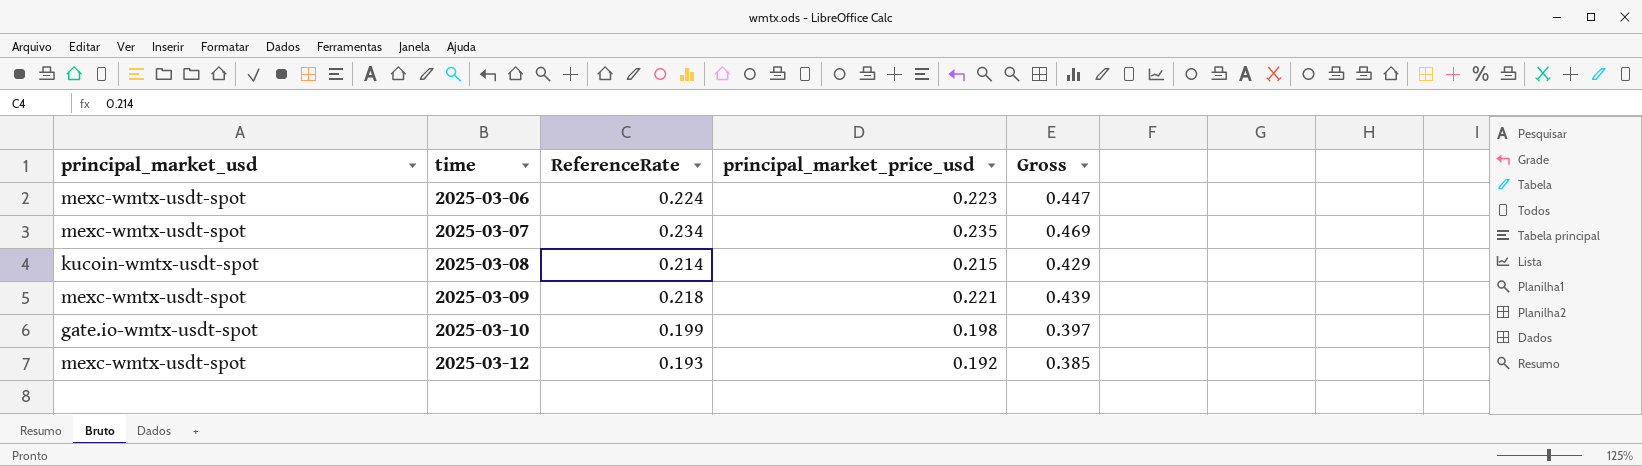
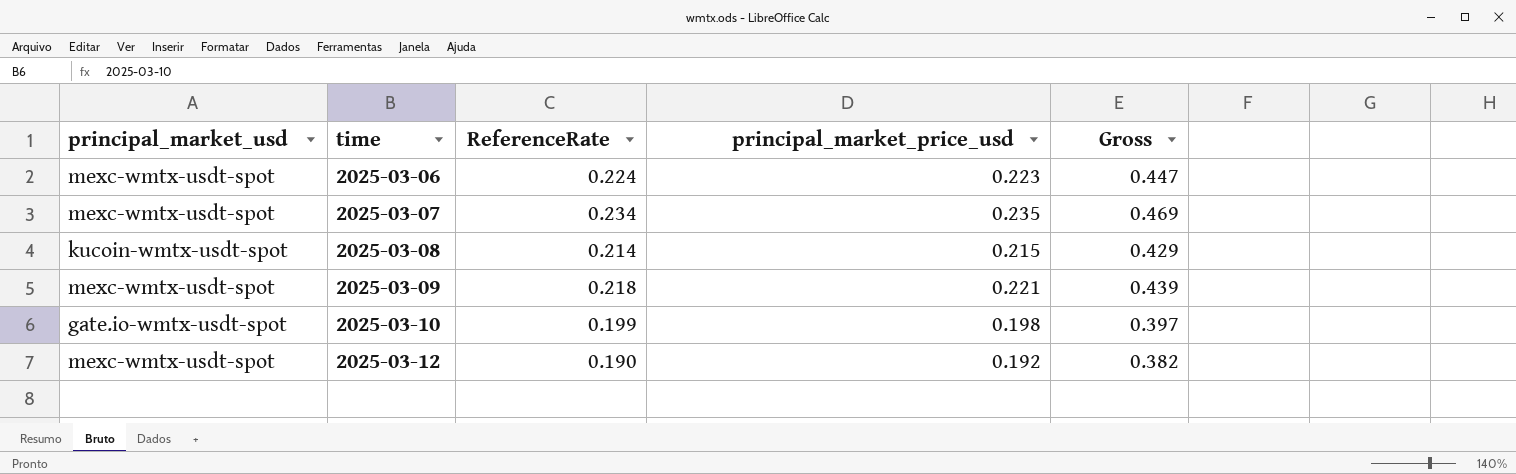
2025-03-12 | ReferenceRate: 0.193 -> 0.190
2025-03-12 | Gross: 0.385 -> 0.382

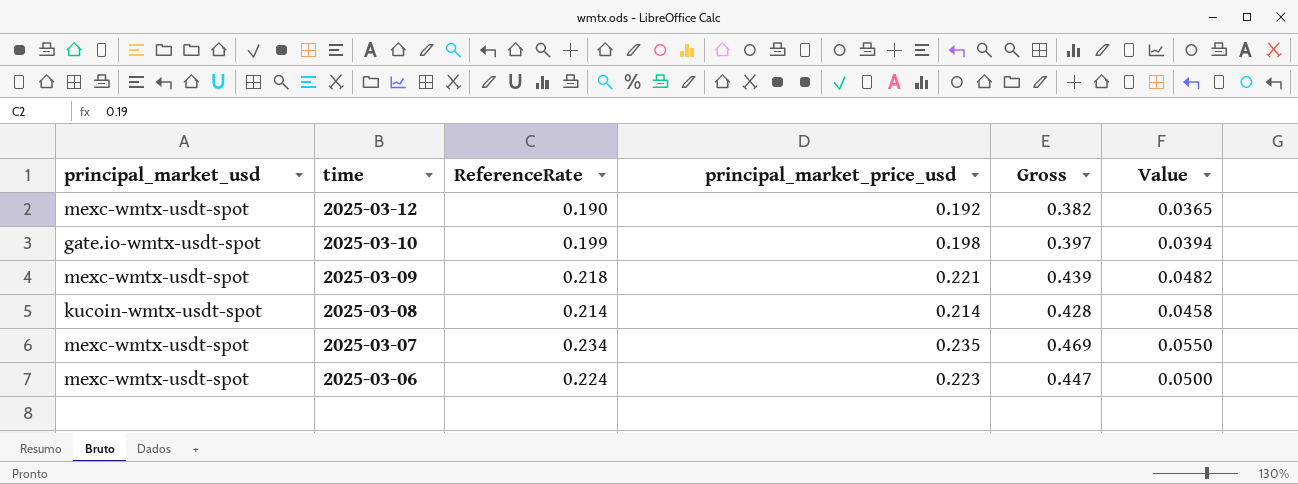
row order: time ascending -> time descending
column Value | formula: none -> [ReferenceRate] * [principal_market_price_usd]
2025-03-08 | principal_market_price_usd: 0.215 -> 0.214
2025-03-08 | Gross: 0.429 -> 0.428

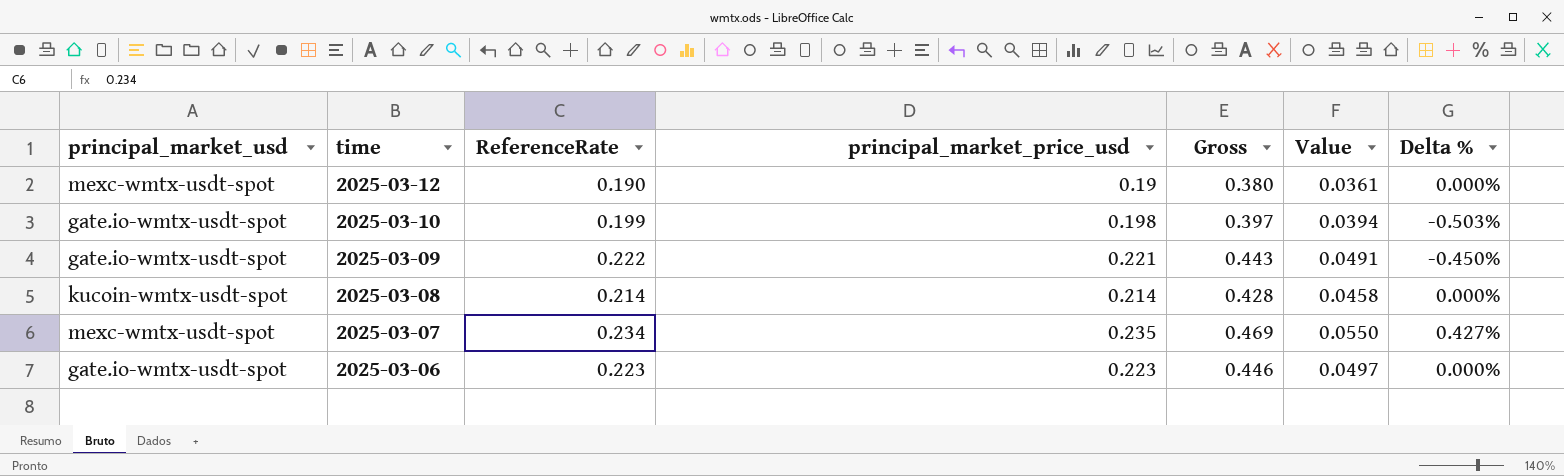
column Delta % | formula: none -> ([principal_market_price_usd] - [ReferenceRate]) / [ReferenceRate]
2025-03-12 | principal_market_price_usd: 0.192 -> 0.19
2025-03-12 | Gross: 0.382 -> 0.380
2025-03-12 | Value: 0.0365 -> 0.0361
2025-03-09 | principal_market_usd: mexc-wmtx-usdt-spot -> gate.io-wmtx-usdt-spot
2025-03-09 | ReferenceRate: 0.218 -> 0.222
2025-03-09 | Gross: 0.439 -> 0.443
2025-03-09 | Value: 0.0482 -> 0.0491
2025-03-06 | principal_market_usd: mexc-wmtx-usdt-spot -> gate.io-wmtx-usdt-spot
2025-03-06 | ReferenceRate: 0.224 -> 0.223
2025-03-06 | Gross: 0.447 -> 0.446
2025-03-06 | Value: 0.0500 -> 0.0497

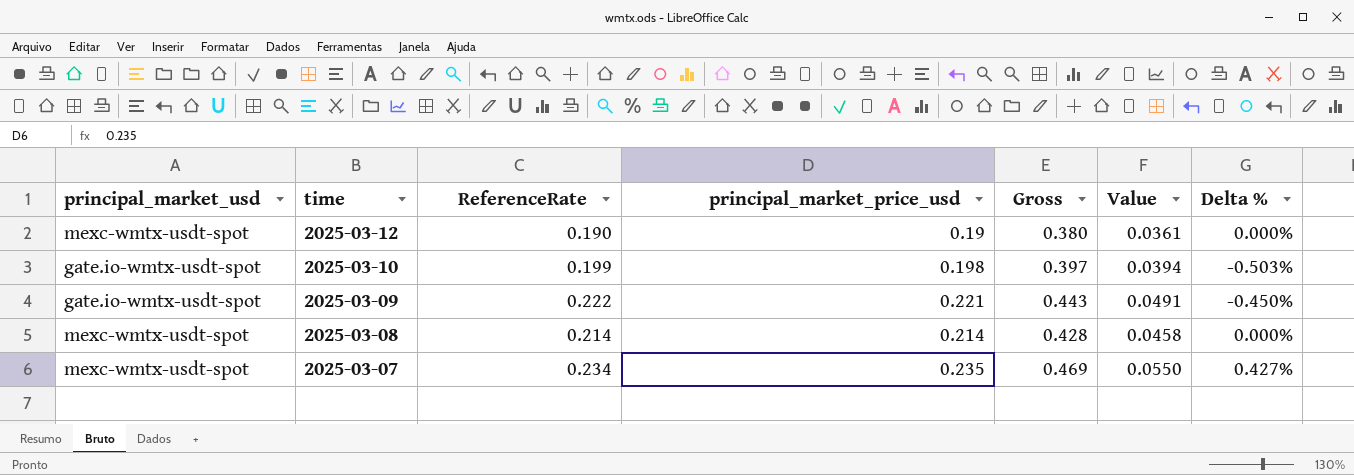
row 2025-03-06: gate.io-wmtx-usdt-spot | 0.223 | 0.223 | 0.446 | 0.0497 | 0.000% -> none
2025-03-08 | principal_market_usd: kucoin-wmtx-usdt-spot -> mexc-wmtx-usdt-spot

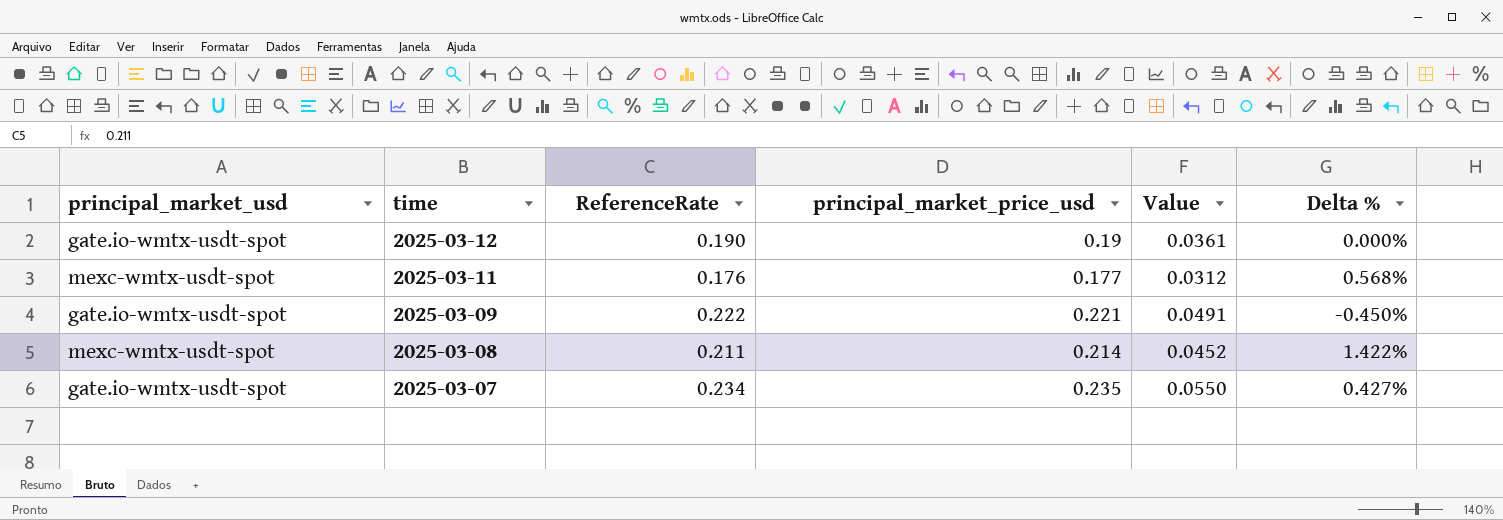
column Gross | formula: [ReferenceRate] + [principal_market_price_usd] -> none
row 2025-03-10: gate.io-wmtx-usdt-spot | 0.199 | 0.198 | 0.397 | 0.0394 | -0.503% -> none
2025-03-12 | principal_market_usd: mexc-wmtx-usdt-spot -> gate.io-wmtx-usdt-spot
row 2025-03-11: none -> mexc-wmtx-usdt-spot | 0.176 | 0.177 | 0.0312 | 0.568%
2025-03-08 | ReferenceRate: 0.214 -> 0.211
2025-03-08 | Value: 0.0458 -> 0.0452
2025-03-08 | Delta %: 0.000% -> 1.422%
2025-03-07 | principal_market_usd: mexc-wmtx-usdt-spot -> gate.io-wmtx-usdt-spot

